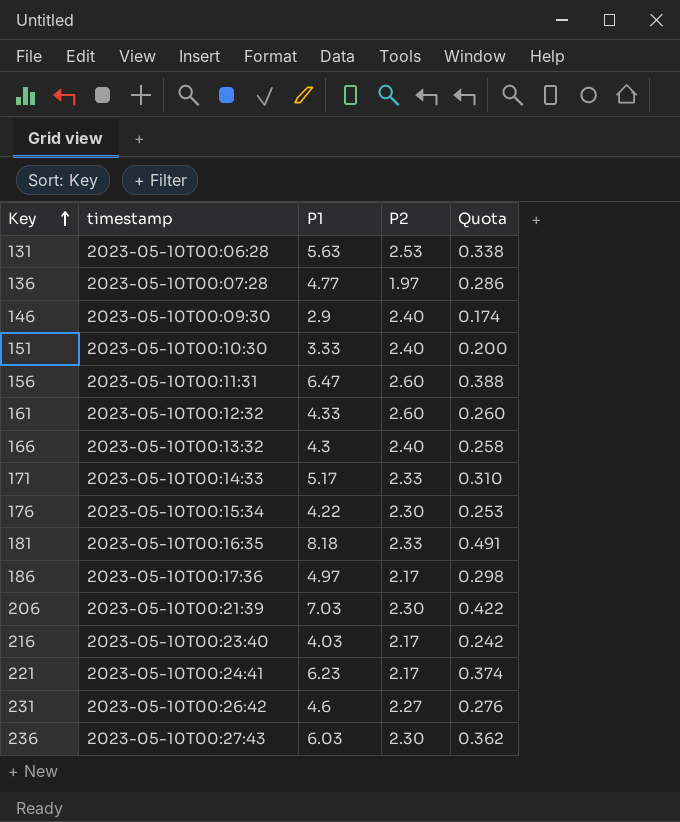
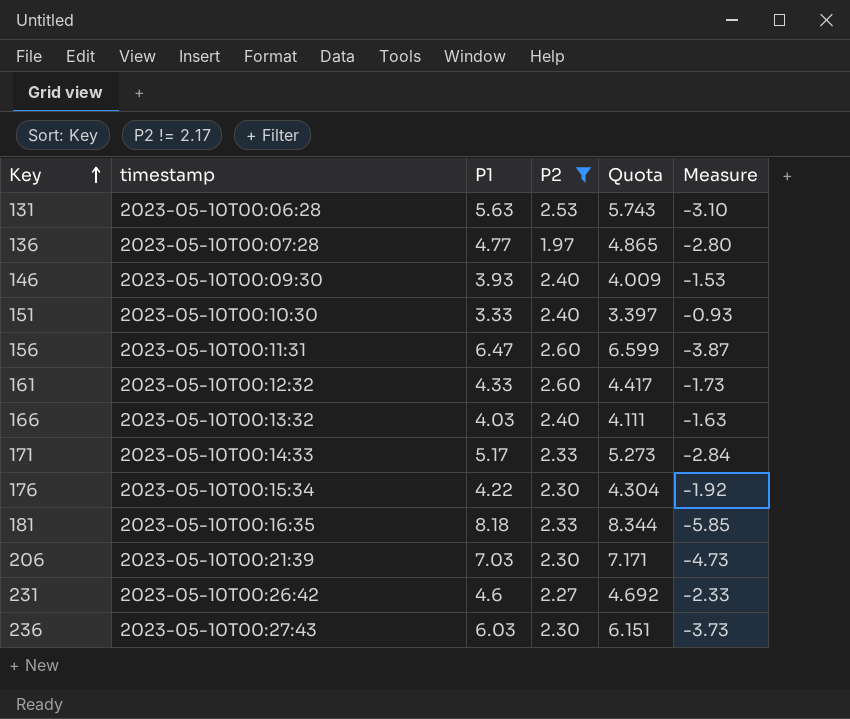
filter: none -> P2 != 2.17
column Quota | formula: [P1] * 0.06 -> [P1] * 1.02
column Measure | formula: none -> [P2] - [P1]
146 | P1: 2.9 -> 3.93
166 | P1: 4.3 -> 4.03

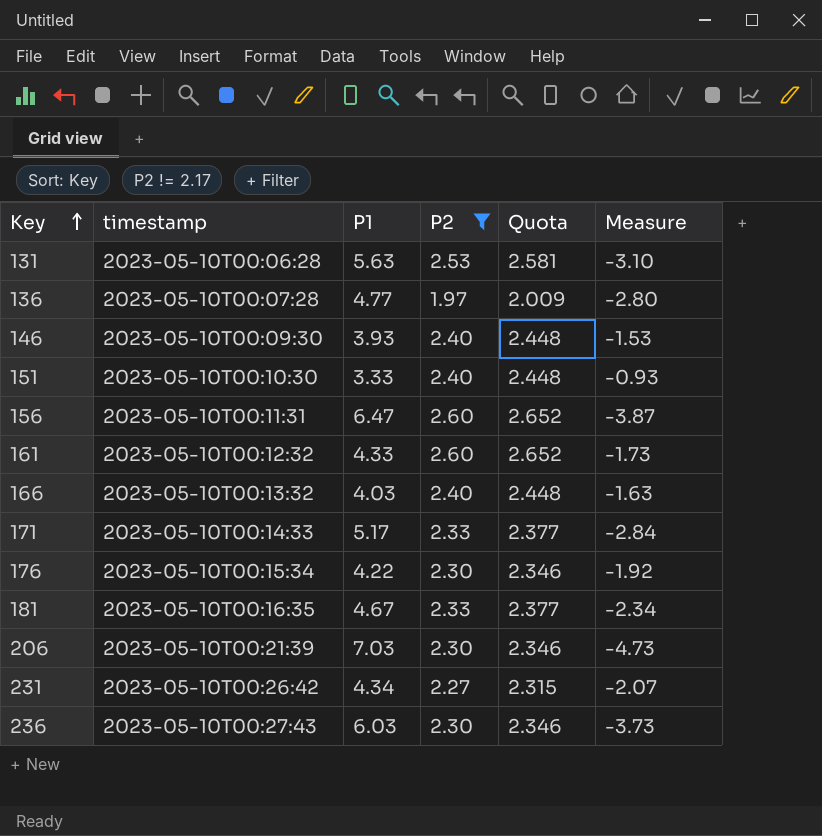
column Quota | formula: [P1] * 1.02 -> [P2] * 1.02
181 | P1: 8.18 -> 4.67
181 | Measure: -5.85 -> -2.34
231 | P1: 4.6 -> 4.34
231 | Measure: -2.33 -> -2.07

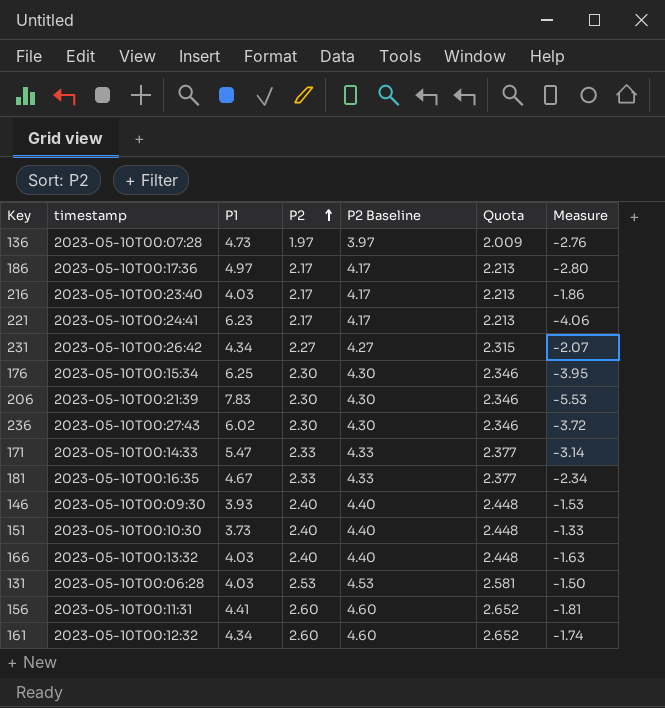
filter: P2 != 2.17 -> none
row order: Key ascending -> P2 ascending
column P2 Baseline | formula: none -> [P2] + 2
136 | P1: 4.77 -> 4.73
136 | Measure: -2.80 -> -2.76
176 | P1: 4.22 -> 6.25
176 | Measure: -1.92 -> -3.95
206 | P1: 7.03 -> 7.83
206 | Measure: -4.73 -> -5.53
236 | P1: 6.03 -> 6.02
236 | Measure: -3.73 -> -3.72
171 | P1: 5.17 -> 5.47
171 | Measure: -2.84 -> -3.14
151 | P1: 3.33 -> 3.73
151 | Measure: -0.93 -> -1.33
131 | P1: 5.63 -> 4.03
131 | Measure: -3.10 -> -1.50
156 | P1: 6.47 -> 4.41
156 | Measure: -3.87 -> -1.81
161 | P1: 4.33 -> 4.34
161 | Measure: -1.73 -> -1.74

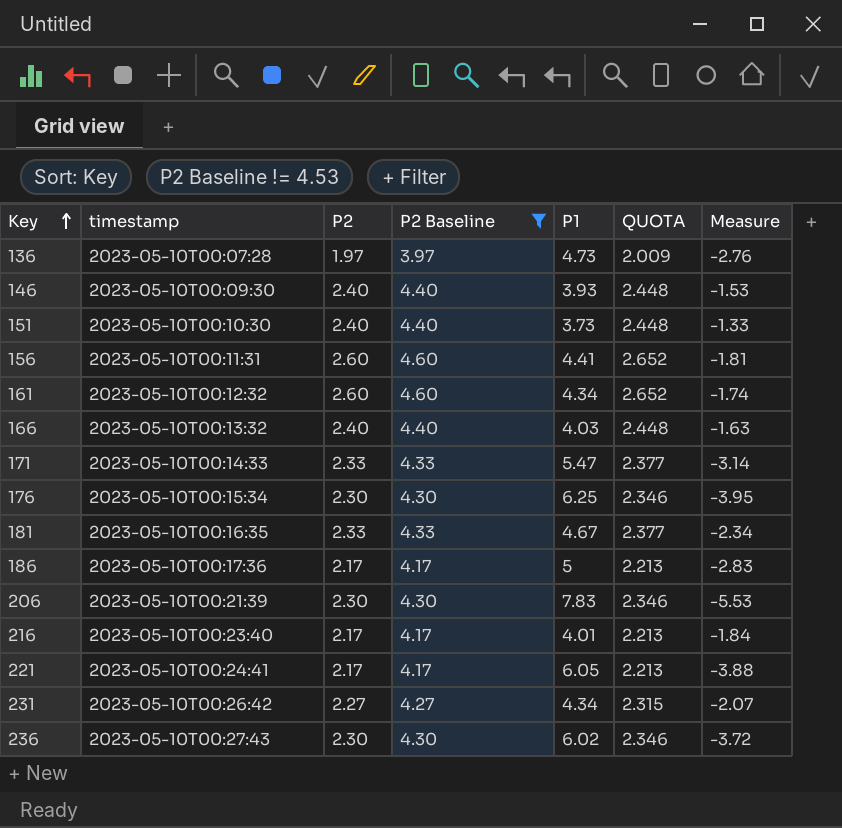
filter: none -> P2 Baseline != 4.53
row order: P2 ascending -> Key ascending
column P1 | position: 3 -> 5
column name: Quota -> QUOTA
186 | P1: 4.97 -> 5
186 | Measure: -2.80 -> -2.83
216 | P1: 4.03 -> 4.01
216 | Measure: -1.86 -> -1.84
221 | P1: 6.23 -> 6.05
221 | Measure: -4.06 -> -3.88

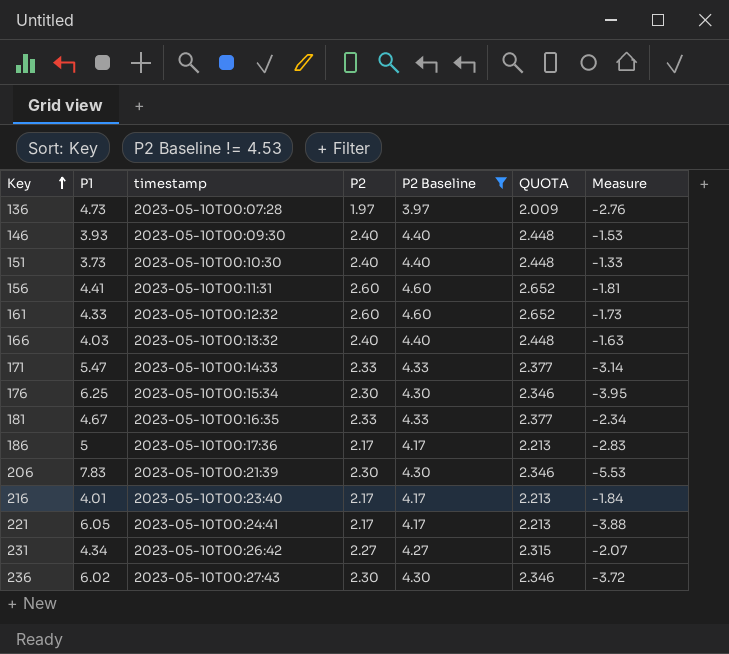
column P1 | position: 5 -> 2
161 | P1: 4.34 -> 4.33
161 | Measure: -1.74 -> -1.73

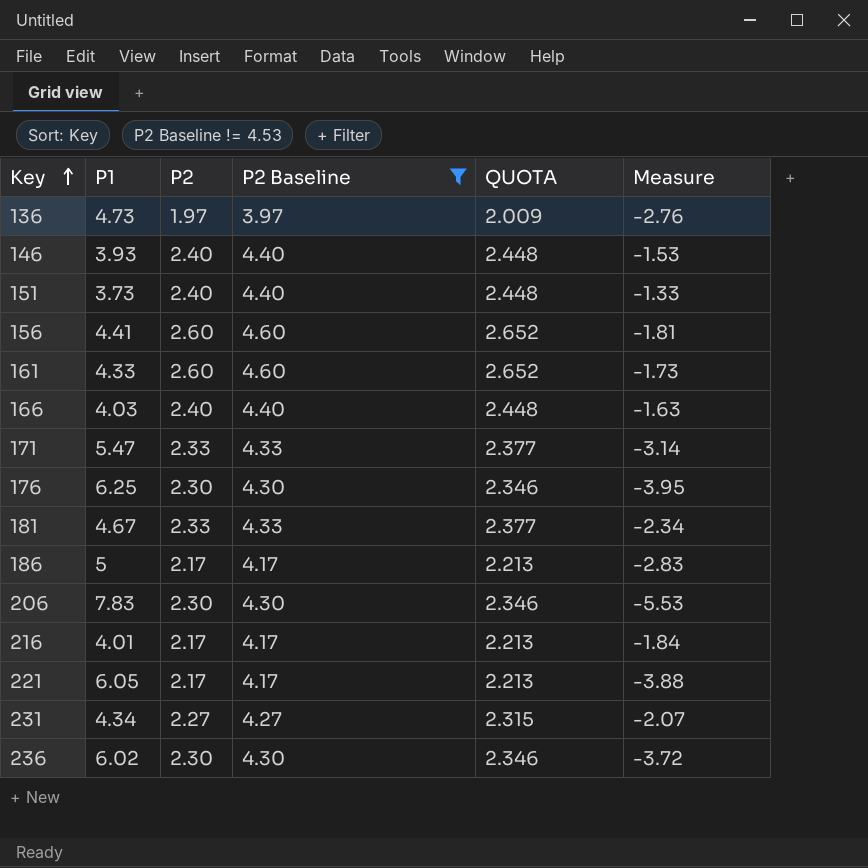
column timestamp | position: 3 -> none

